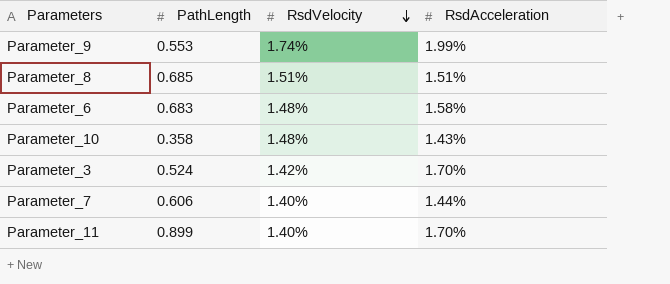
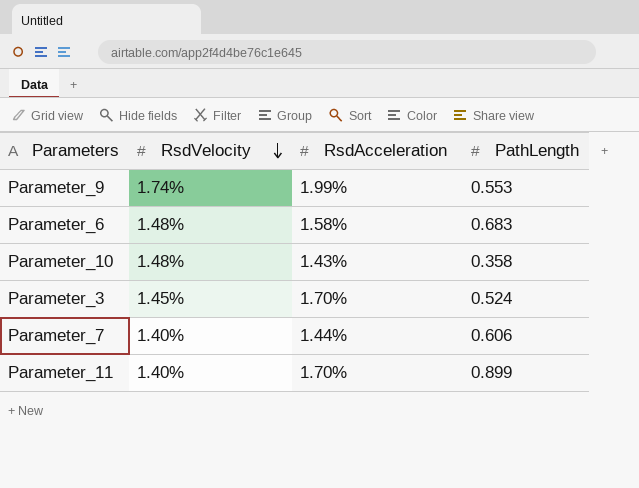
column PathLength | position: 2 -> 4
row Parameter_8: 0.685 | 1.51% | 1.51% -> none
Parameter_3 | RsdVelocity: 1.42% -> 1.45%

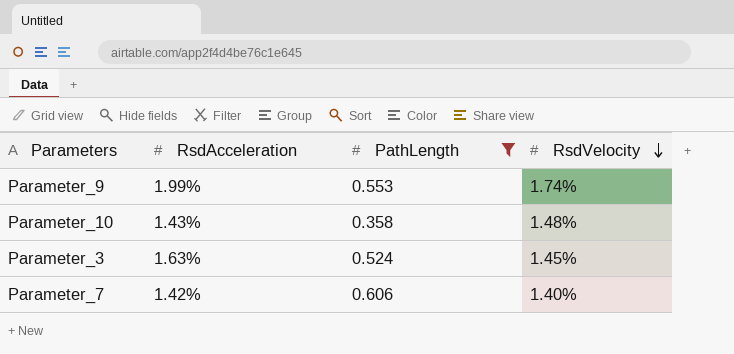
filter: none -> PathLength <= 0.606
column RsdVelocity | position: 2 -> 4
Parameter_3 | RsdAcceleration: 1.70% -> 1.63%
Parameter_7 | RsdAcceleration: 1.44% -> 1.42%

